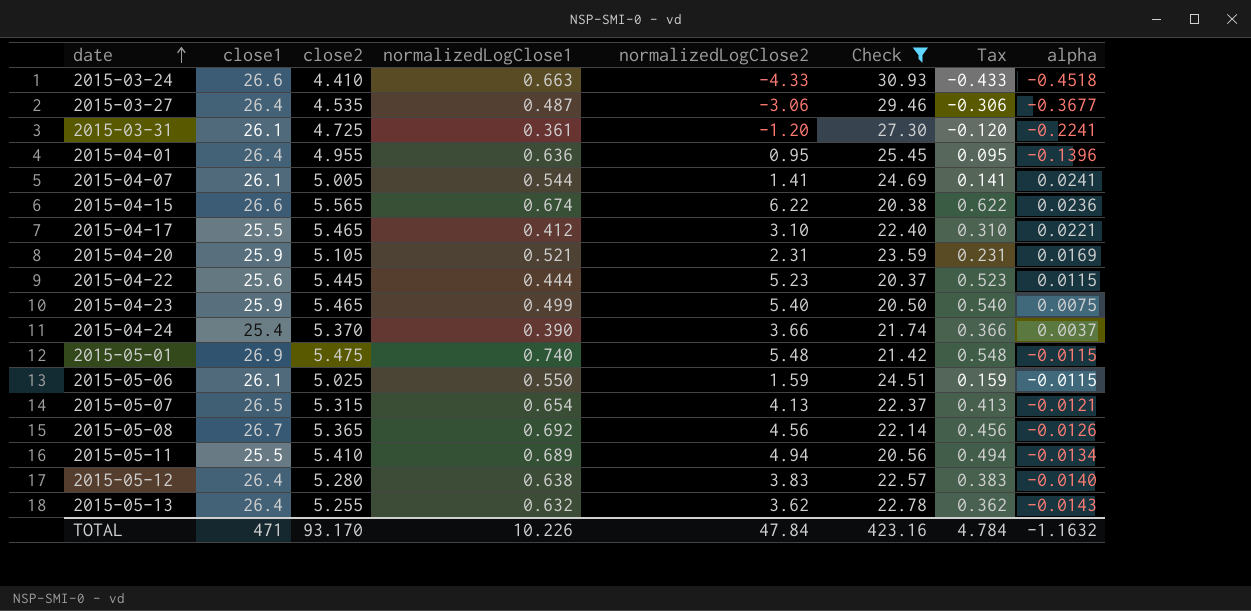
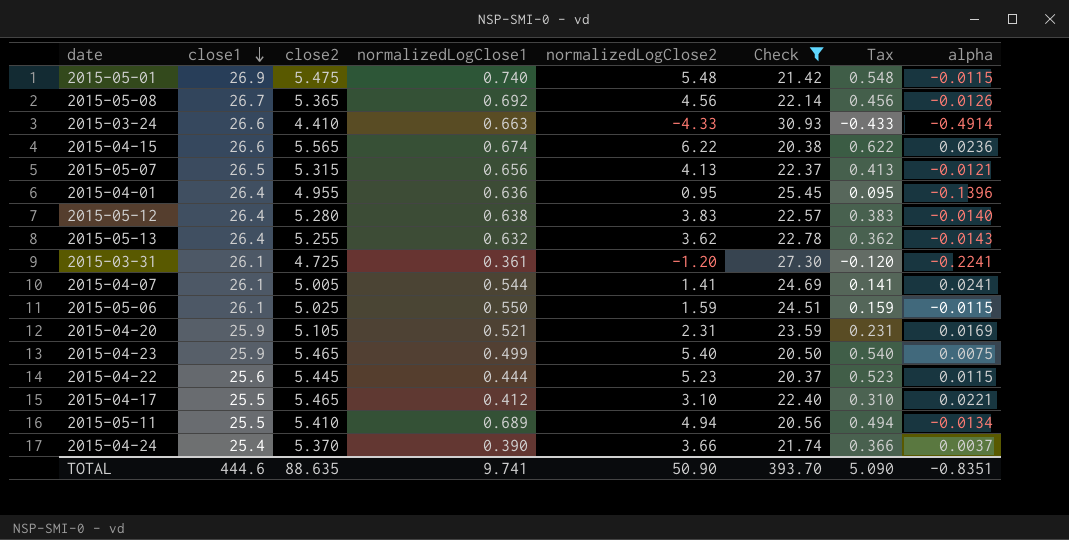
row order: date ascending -> close1 descending
row 2015-03-27: 26.4 | 4.535 | 0.487 | -3.06 | 29.46 | -0.306 | -0.3677 -> none
2015-03-24 | alpha: -0.4518 -> -0.4914
2015-05-07 | normalizedLogClose1: 0.654 -> 0.656
TOTAL | close1: 471 -> 444.6
TOTAL | close2: 93.170 -> 88.635
TOTAL | normalizedLogClose1: 10.226 -> 9.741
TOTAL | normalizedLogClose2: 47.84 -> 50.90
TOTAL | Check: 423.16 -> 393.70
TOTAL | Tax: 4.784 -> 5.090
TOTAL | alpha: -1.1632 -> -0.8351

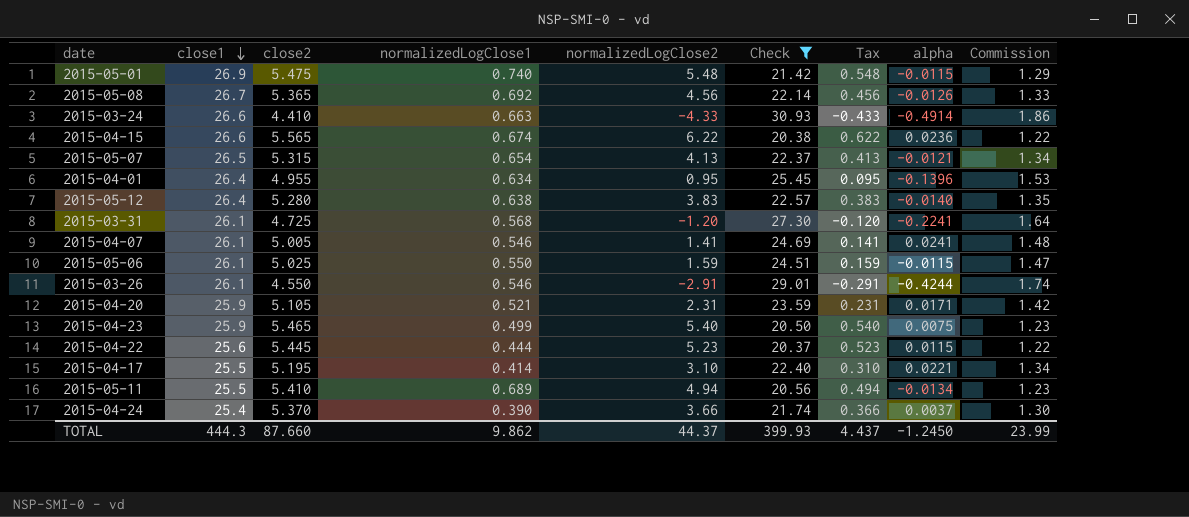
column Commission | formula: none -> [Check] * 0.06
row 2015-05-13: 26.4 | 5.255 | 0.632 | 3.62 | 22.78 | 0.362 | -0.0143 -> none
2015-05-07 | normalizedLogClose1: 0.656 -> 0.654
2015-04-01 | normalizedLogClose1: 0.636 -> 0.634
2015-03-31 | normalizedLogClose1: 0.361 -> 0.568
2015-04-07 | normalizedLogClose1: 0.544 -> 0.546
row 2015-03-26: none -> 26.1 | 4.550 | 0.546 | -2.91 | 29.01 | -0.291 | -0.4244 | 1.74
2015-04-20 | alpha: 0.0169 -> 0.0171
2015-04-17 | close2: 5.465 -> 5.195
2015-04-17 | normalizedLogClose1: 0.412 -> 0.414
TOTAL | close1: 444.6 -> 444.3
TOTAL | close2: 88.635 -> 87.660
TOTAL | normalizedLogClose1: 9.741 -> 9.862
TOTAL | normalizedLogClose2: 50.90 -> 44.37
TOTAL | Check: 393.70 -> 399.93
TOTAL | Tax: 5.090 -> 4.437
TOTAL | alpha: -0.8351 -> -1.2450

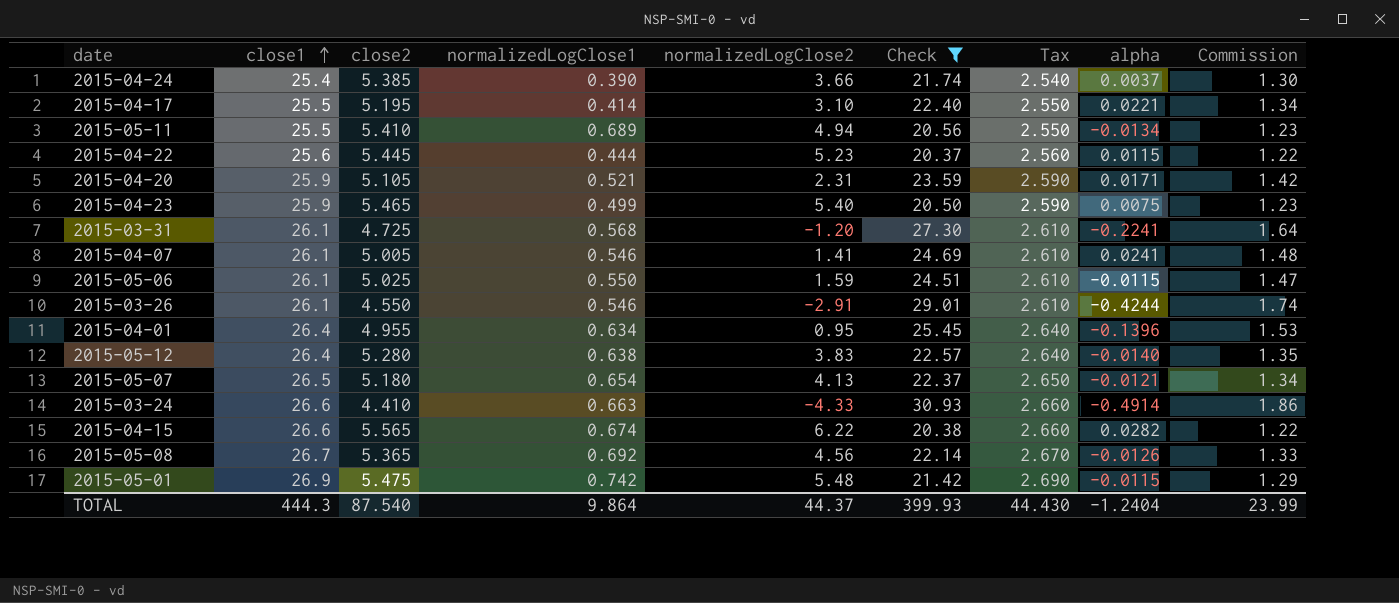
row order: close1 descending -> close1 ascending
column Tax | formula: [normalizedLogClose2] * 0.1 -> [close1] * 0.1
2015-04-24 | close2: 5.370 -> 5.385
2015-05-07 | close2: 5.315 -> 5.180
2015-04-15 | alpha: 0.0236 -> 0.0282
2015-05-01 | normalizedLogClose1: 0.740 -> 0.742
TOTAL | close2: 87.660 -> 87.540
TOTAL | normalizedLogClose1: 9.862 -> 9.864
TOTAL | Tax: 4.437 -> 44.430
TOTAL | alpha: -1.2450 -> -1.2404

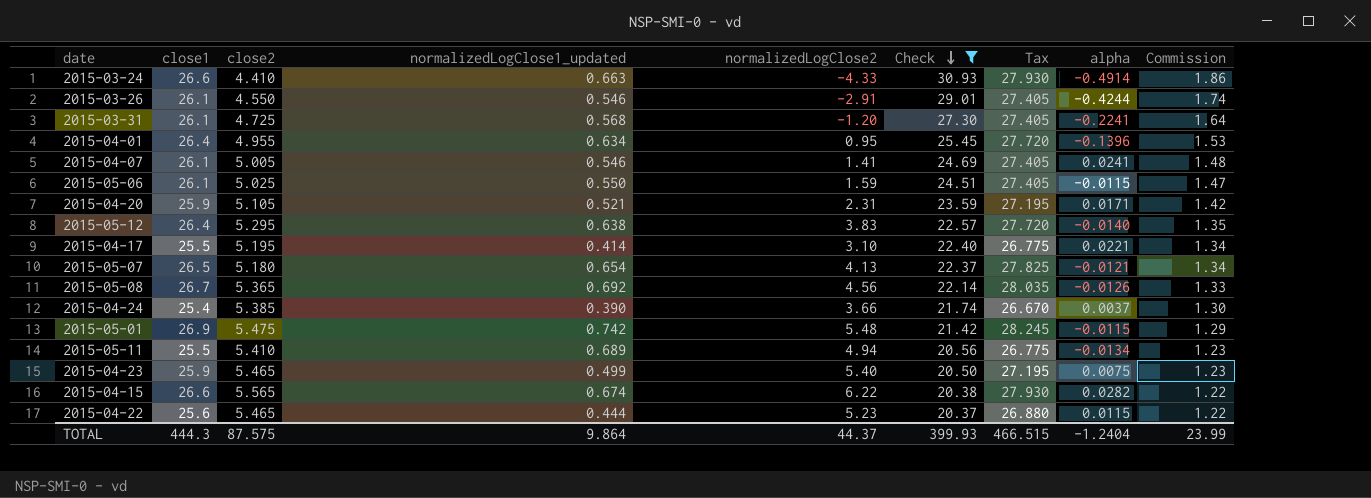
row order: close1 ascending -> Check descending
column name: normalizedLogClose1 -> normalizedLogClose1_updated
column Tax | formula: [close1] * 0.1 -> [close1] * 1.05
2015-05-12 | close2: 5.280 -> 5.295
2015-04-22 | close2: 5.445 -> 5.465
TOTAL | close2: 87.540 -> 87.575
TOTAL | Tax: 44.430 -> 466.515

